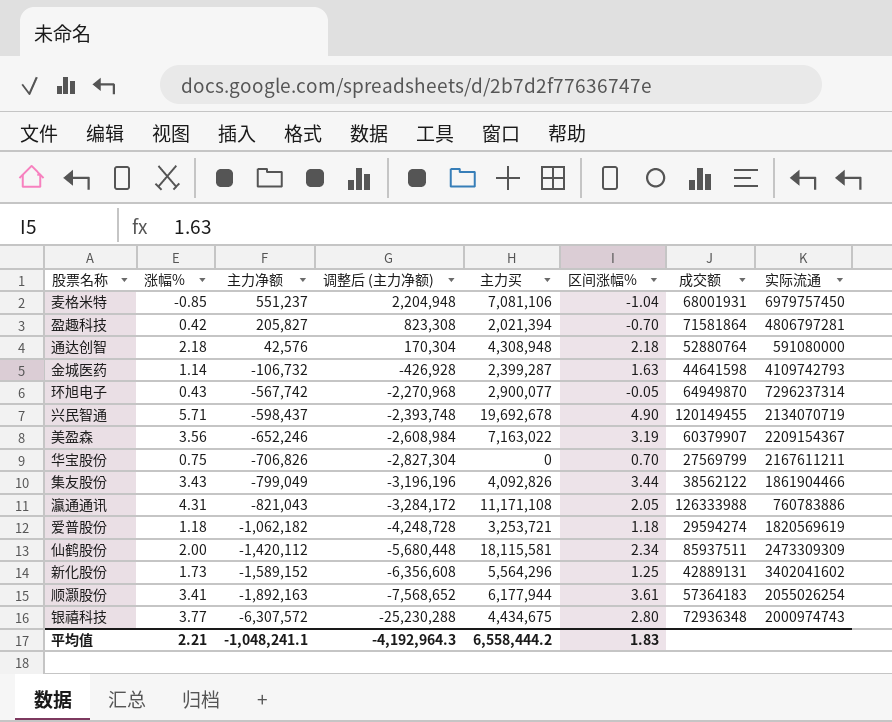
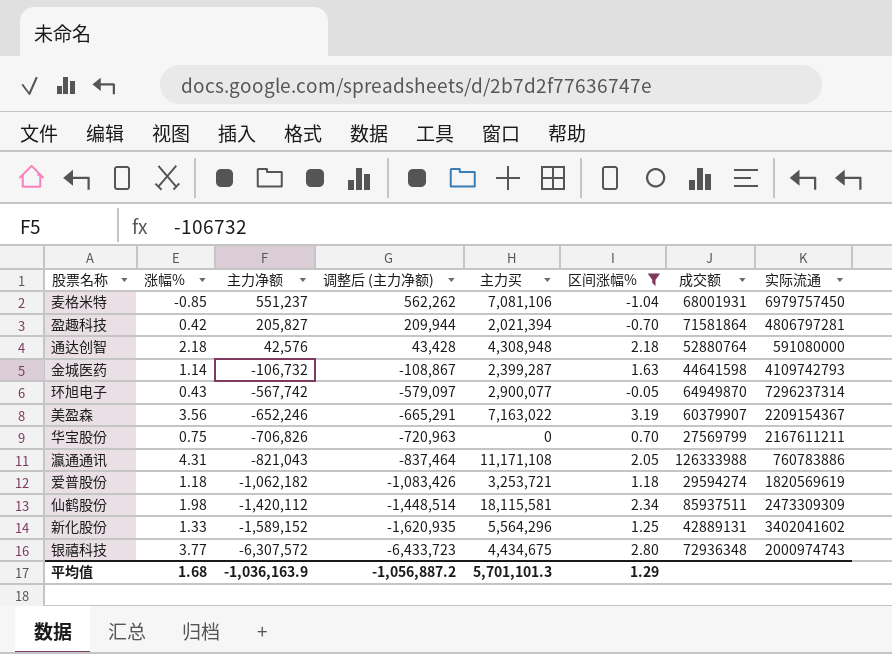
filter: none -> 区间涨幅% <= 3.19
column 调整后 (主力净额) | formula: [主力净额] * 4 -> [主力净额] * 1.02
仙鹤股份 | 涨幅%: 2.00 -> 1.98
新化股份 | 涨幅%: 1.73 -> 1.33
平均值 | 涨幅%: 2.21 -> 1.68
平均值 | 主力净额: -1,048,241.1 -> -1,036,163.9
平均值 | 调整后 (主力净额): -4,192,964.3 -> -1,056,887.2
平均值 | 主力买: 6,558,444.2 -> 5,701,101.3
平均值 | 区间涨幅%: 1.83 -> 1.29

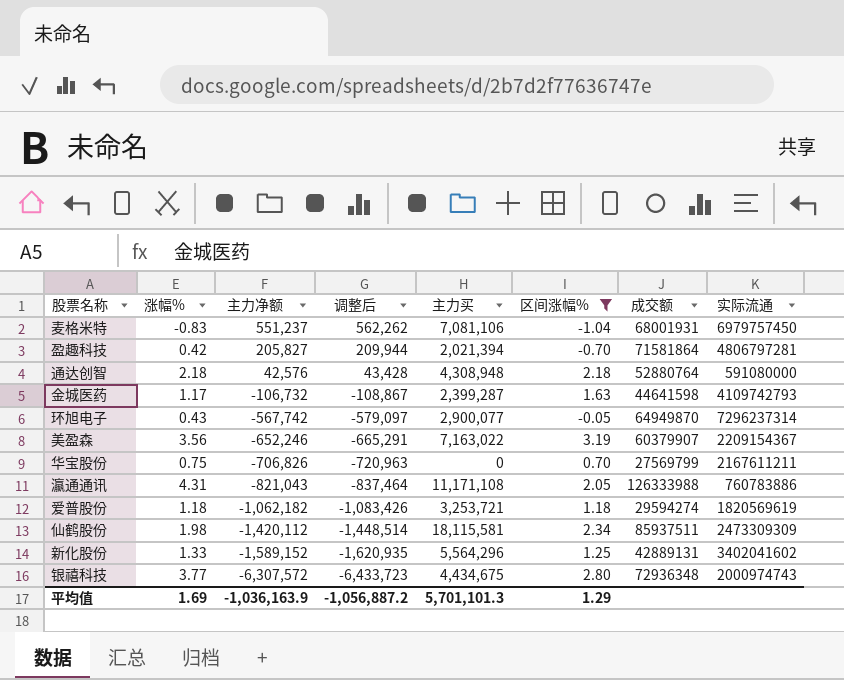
column name: 调整后 (主力净额) -> 调整后
麦格米特 | 涨幅%: -0.85 -> -0.83
金城医药 | 涨幅%: 1.14 -> 1.17
平均值 | 涨幅%: 1.68 -> 1.69

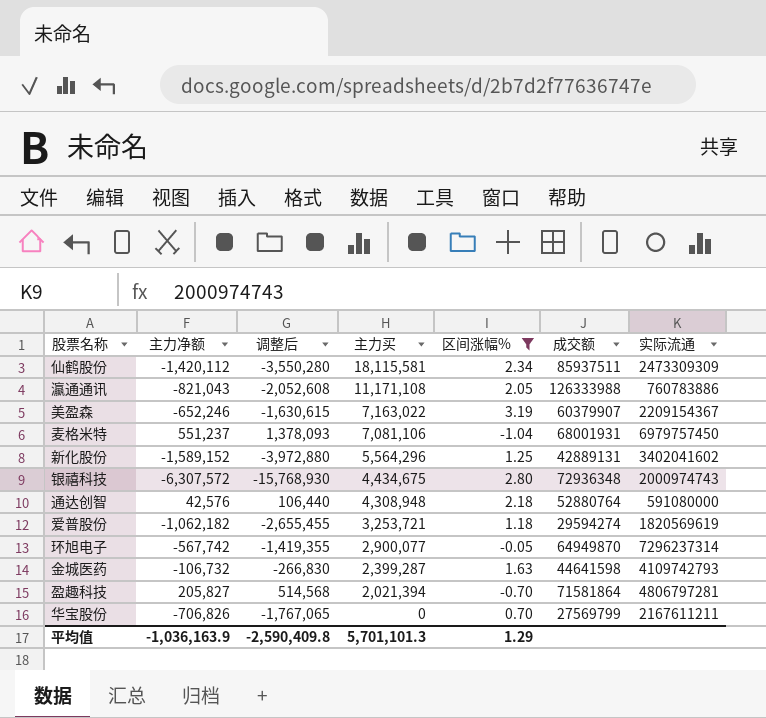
row order: 主力净额 descending -> 主力买 descending
column 涨幅% | position: 2 -> none
column 调整后 | formula: [主力净额] * 1.02 -> [主力净额] * 2.5
平均值 | 调整后: -1,056,887.2 -> -2,590,409.8

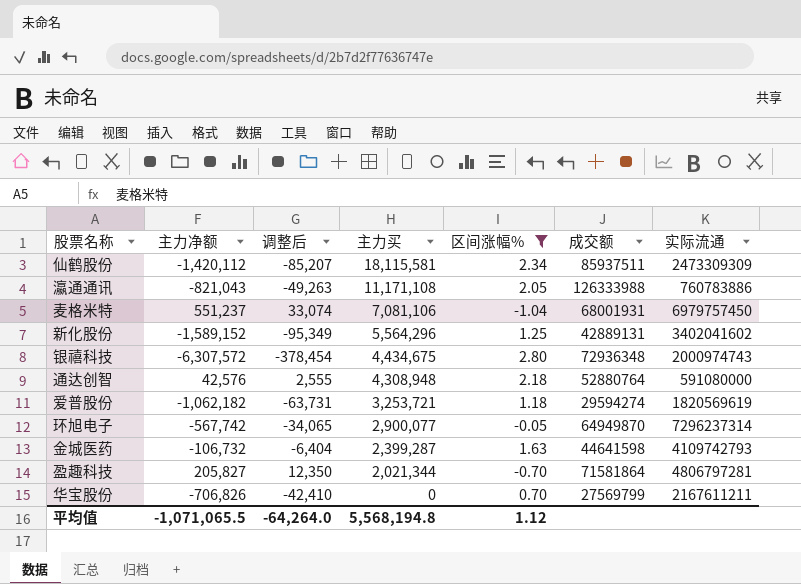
column 调整后 | formula: [主力净额] * 2.5 -> [主力净额] * 0.06
row 美盈森: -652,246 | -1,630,615 | 7,163,022 | 3.19 | 60379907 | 2209154367 -> none
盈趣科技 | 主力买: 2,021,394 -> 2,021,344
平均值 | 主力净额: -1,036,163.9 -> -1,071,065.5
平均值 | 调整后: -2,590,409.8 -> -64,264.0
平均值 | 主力买: 5,701,101.3 -> 5,568,194.8
平均值 | 区间涨幅%: 1.29 -> 1.12

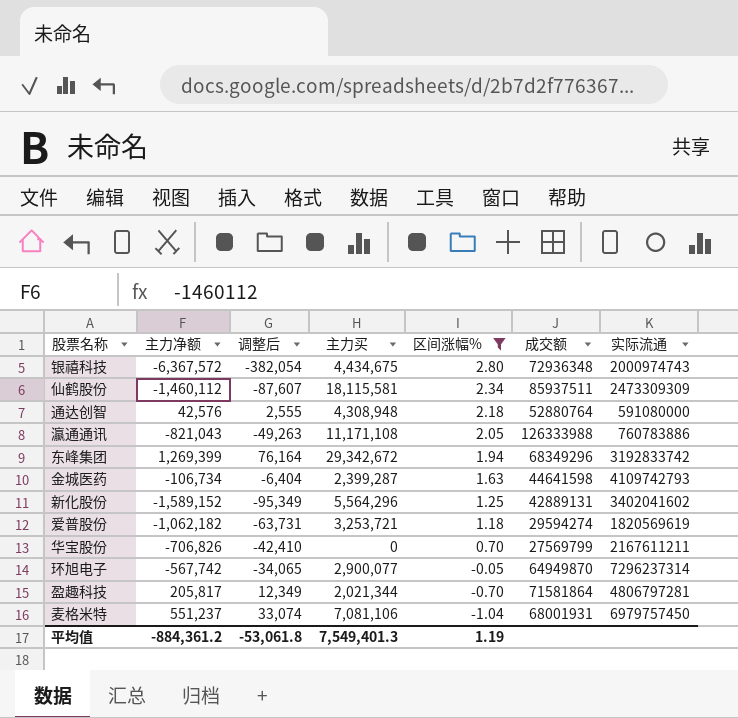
row order: 主力买 descending -> 区间涨幅% descending
银禧科技 | 主力净额: -6,307,572 -> -6,367,572
银禧科技 | 调整后: -378,454 -> -382,054
仙鹤股份 | 主力净额: -1,420,112 -> -1,460,112
仙鹤股份 | 调整后: -85,207 -> -87,607
row 东峰集团: none -> 1,269,399 | 76,164 | 29,342,672 | 1.94 | 68349296 | 3192833742
金城医药 | 主力净额: -106,732 -> -106,734
盈趣科技 | 主力净额: 205,827 -> 205,817
盈趣科技 | 调整后: 12,350 -> 12,349
平均值 | 主力净额: -1,071,065.5 -> -884,361.2
平均值 | 调整后: -64,264.0 -> -53,061.8
平均值 | 主力买: 5,568,194.8 -> 7,549,401.3
平均值 | 区间涨幅%: 1.12 -> 1.19

